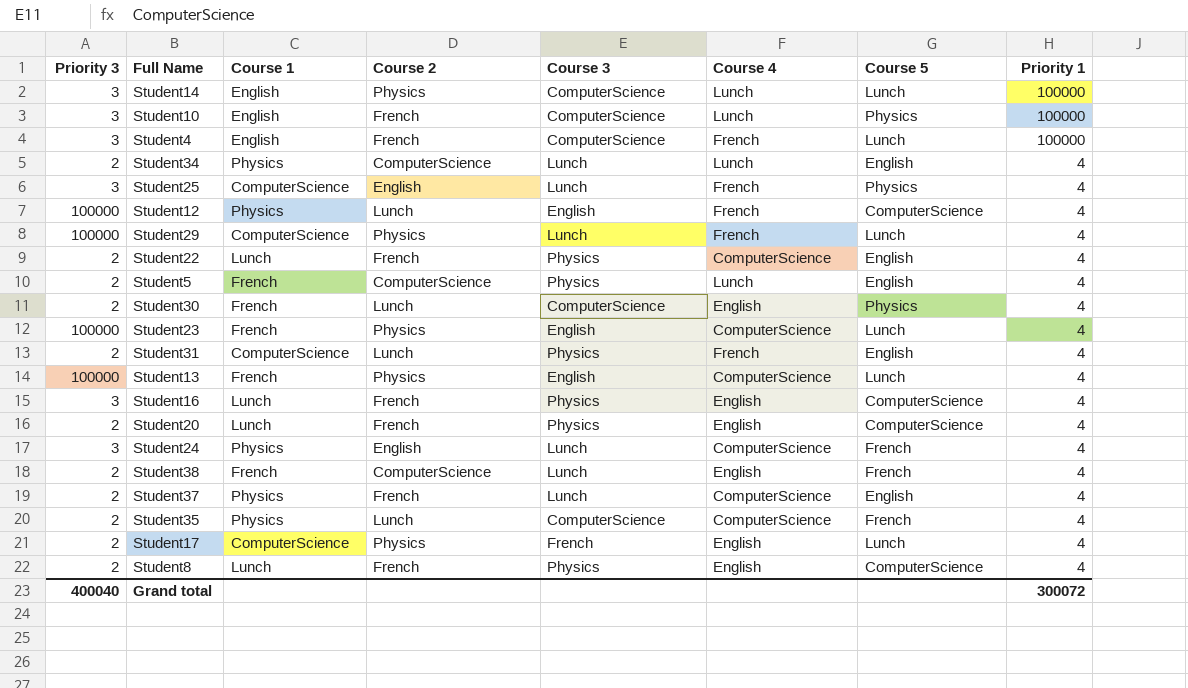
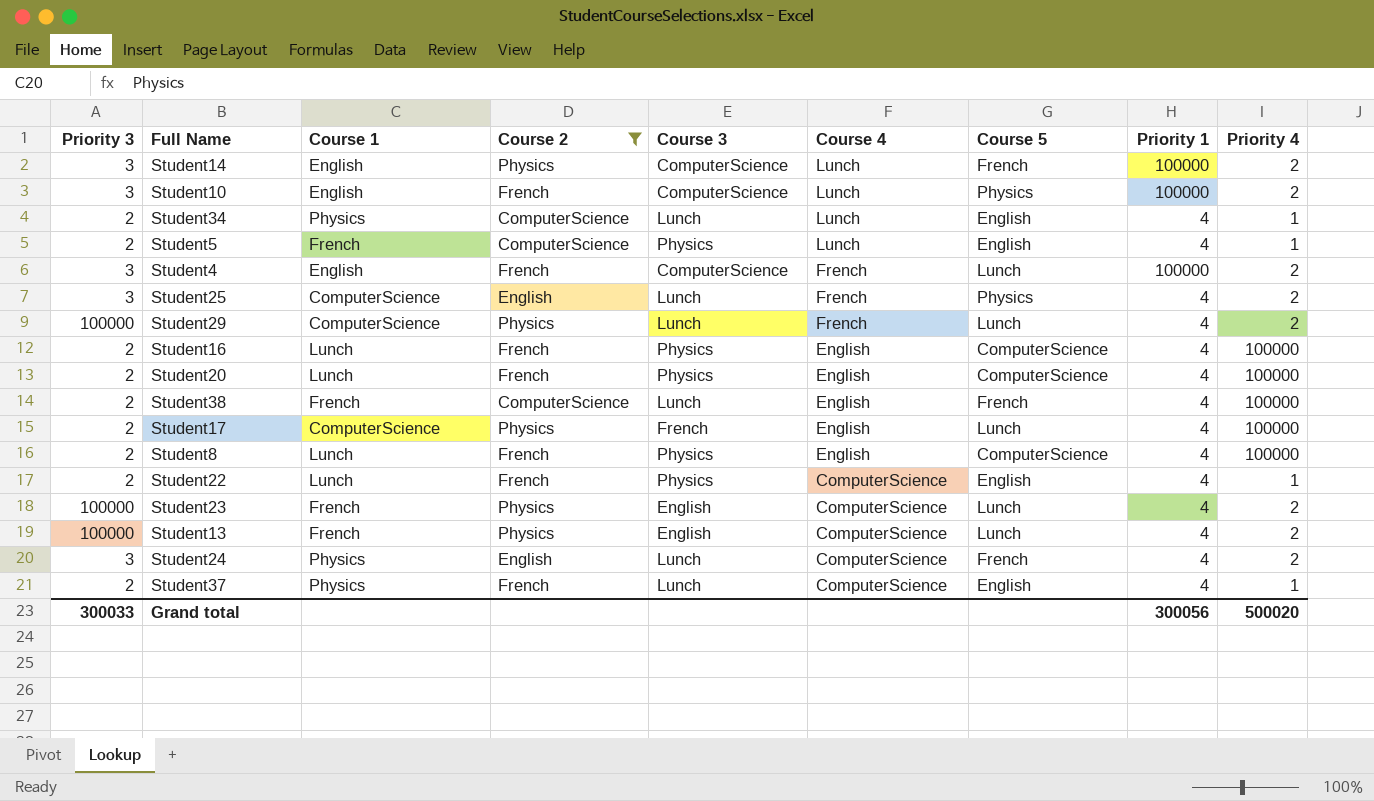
filter: none -> Course 2 != Lunch
row order: Priority 1 descending -> Course 4 descending
column Priority 4 | position: none -> 9
Student14 | Course 5: Lunch -> French
Student16 | Priority 3: 3 -> 2
Grand total | Priority 3: 400040 -> 300033
Grand total | Priority 1: 300072 -> 300056

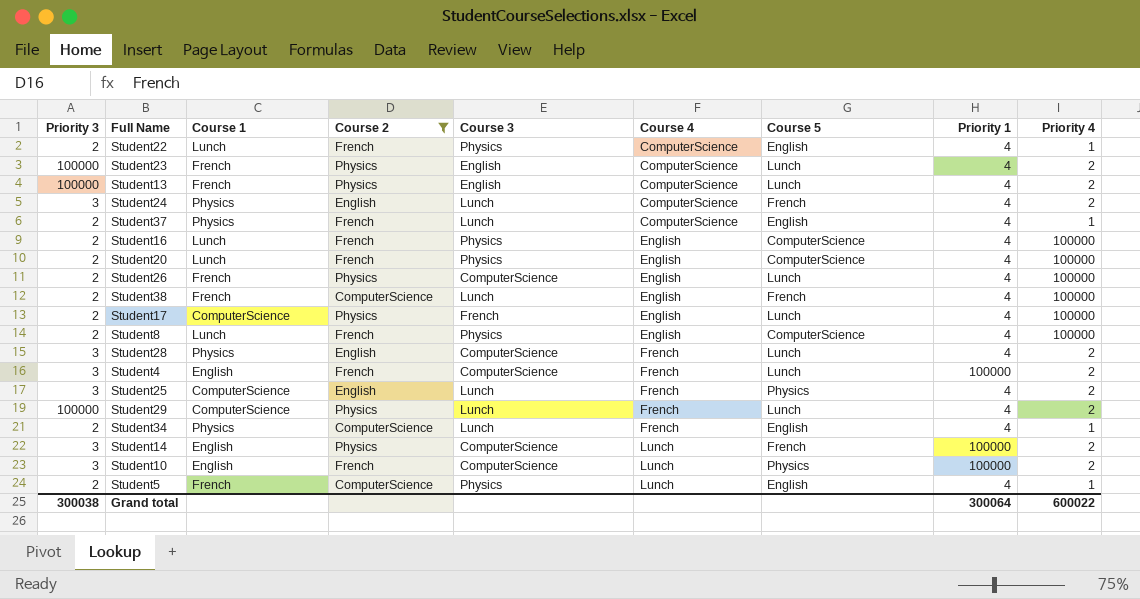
row order: Course 4 descending -> Course 4 ascending
row Student26: none -> 2 | French | Physics | ComputerScience | English | Lunch | 4 | 100000
row Student28: none -> 3 | Physics | English | ComputerScience | French | Lunch | 4 | 2
Student34 | Course 4: Lunch -> French
Grand total | Priority 3: 300033 -> 300038
Grand total | Priority 1: 300056 -> 300064
Grand total | Priority 4: 500020 -> 600022

